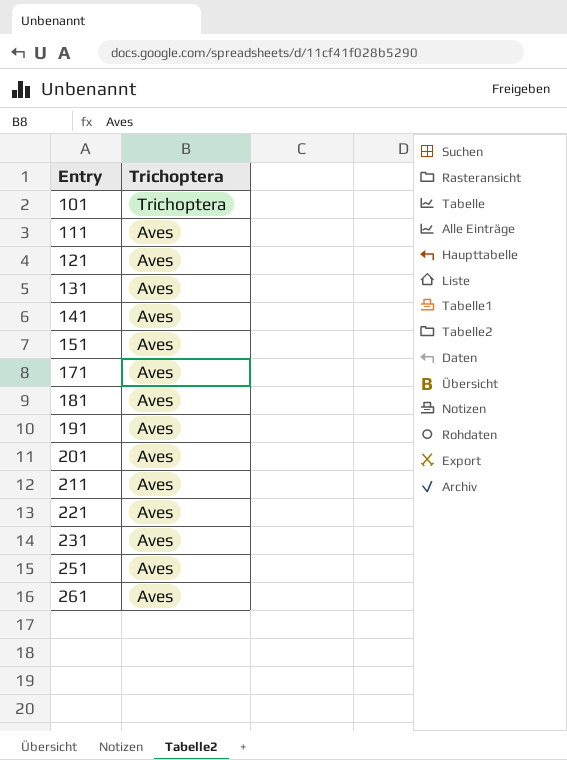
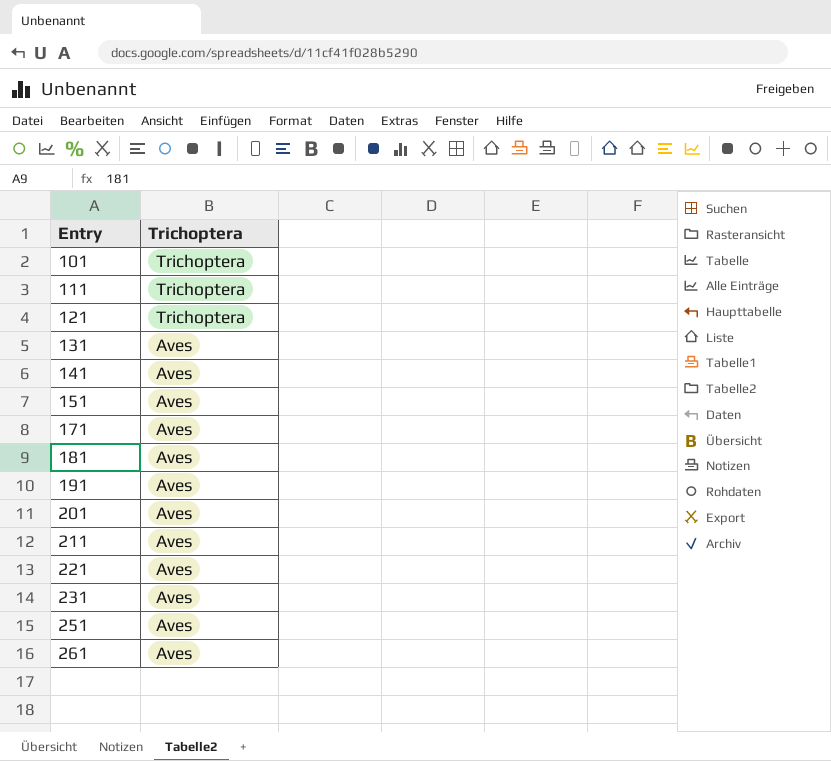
111 | Trichoptera: Aves -> Trichoptera
121 | Trichoptera: Aves -> Trichoptera

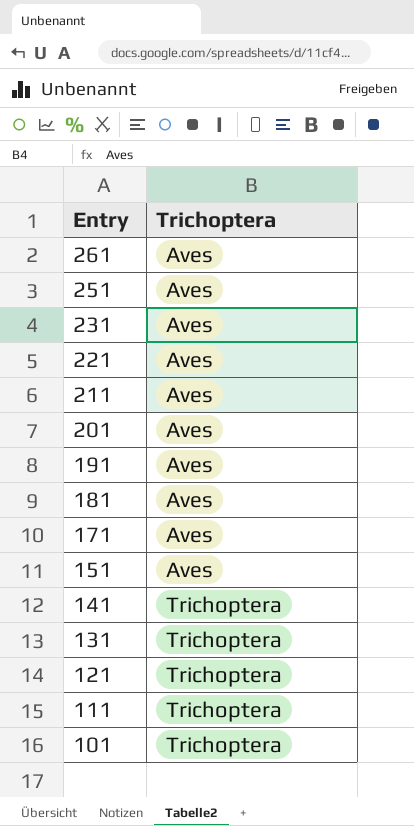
row order: Entry ascending -> Entry descending
141 | Trichoptera: Aves -> Trichoptera
131 | Trichoptera: Aves -> Trichoptera

